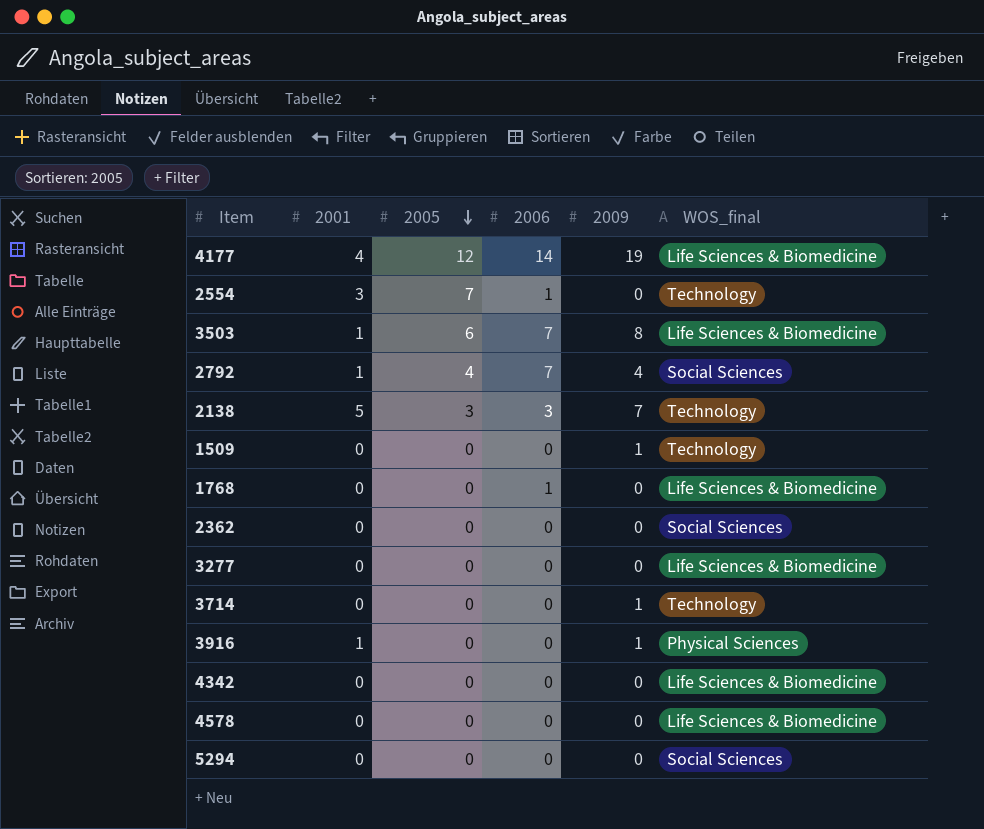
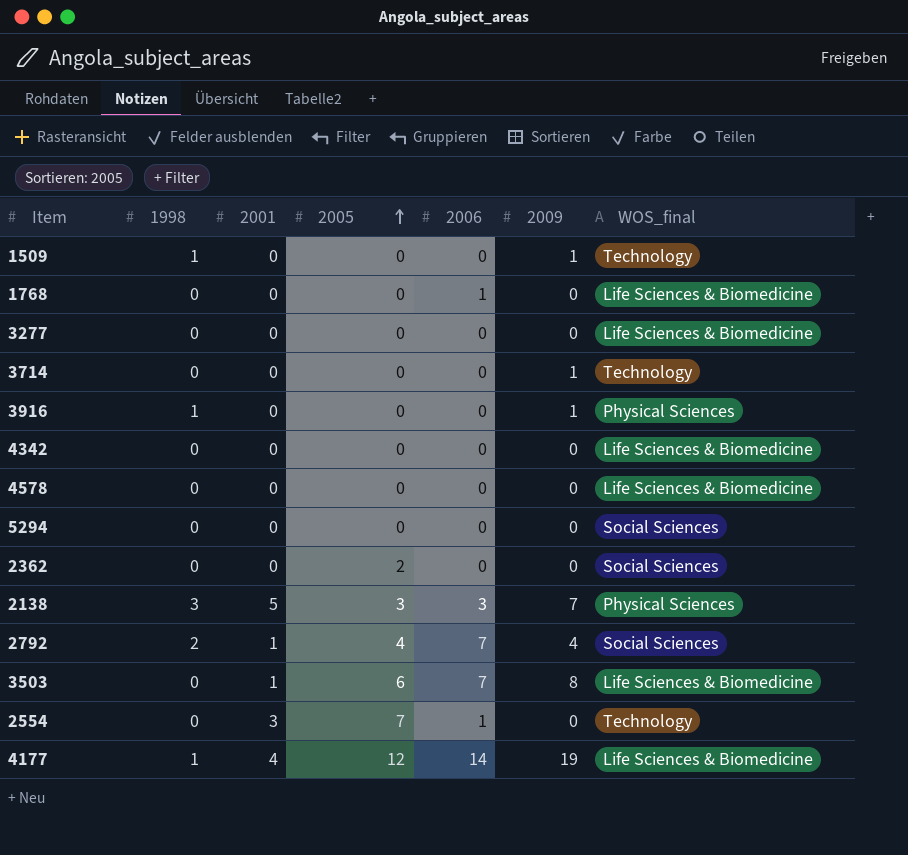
row order: 2005 descending -> 2005 ascending
column 1998 | position: none -> 2
3916 | 2001: 1 -> 0
2362 | 2005: 0 -> 2
2138 | WOS_final: Technology -> Physical Sciences

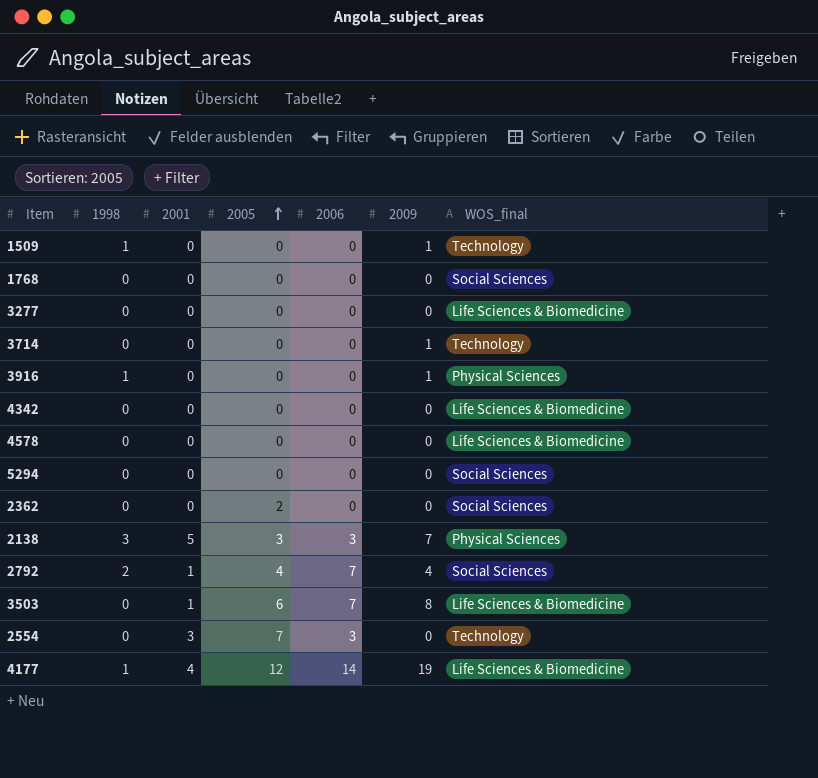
1768 | 2006: 1 -> 0
1768 | WOS_final: Life Sciences & Biomedicine -> Social Sciences
2554 | 2006: 1 -> 3

